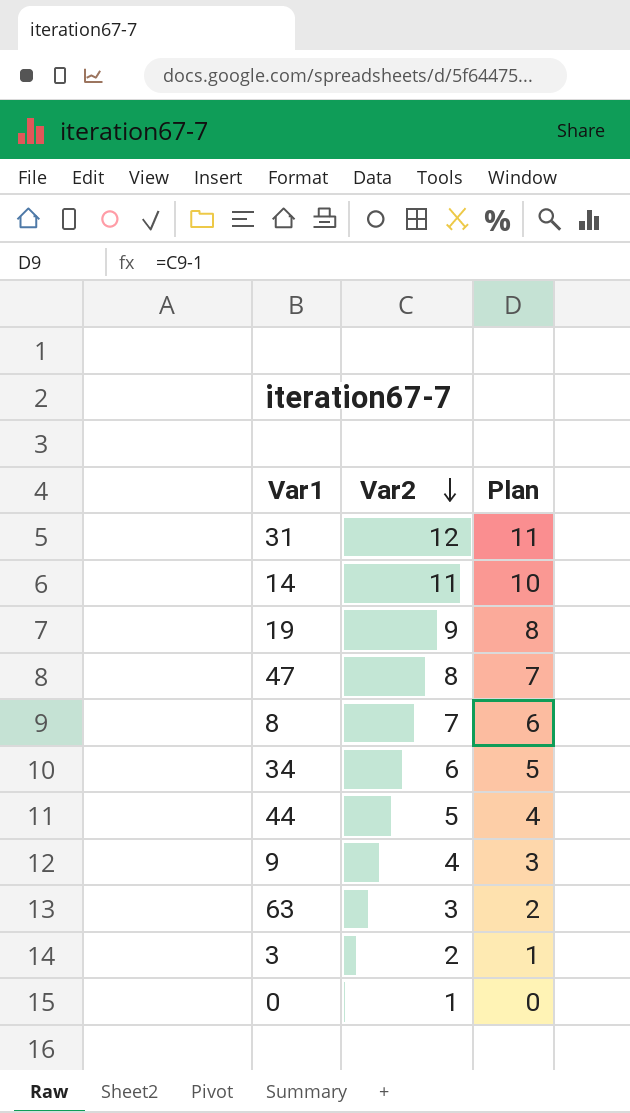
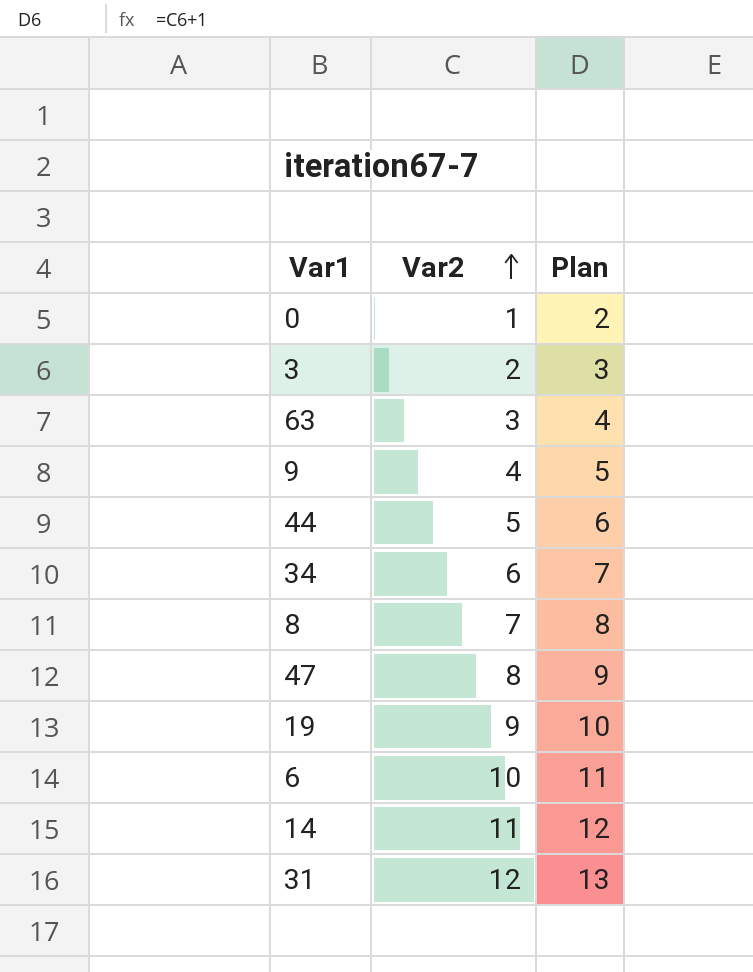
row order: Var2 descending -> Var2 ascending
column Plan | formula: [Var2] - 1 -> [Var2] + 1
row 6: none -> 10 | 11

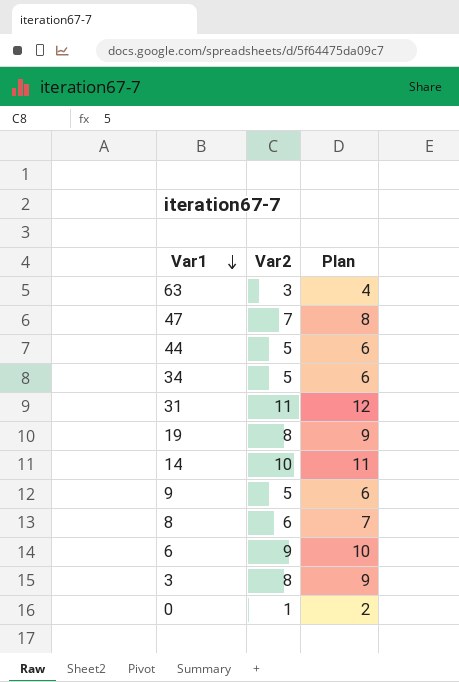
row order: Var2 ascending -> Var1 descending
47 | Var2: 8 -> 7
47 | Plan: 9 -> 8
34 | Var2: 6 -> 5
34 | Plan: 7 -> 6
31 | Var2: 12 -> 11
31 | Plan: 13 -> 12
19 | Var2: 9 -> 8
19 | Plan: 10 -> 9
14 | Var2: 11 -> 10
14 | Plan: 12 -> 11
9 | Var2: 4 -> 5
9 | Plan: 5 -> 6
8 | Var2: 7 -> 6
8 | Plan: 8 -> 7
6 | Var2: 10 -> 9
6 | Plan: 11 -> 10
3 | Var2: 2 -> 8
3 | Plan: 3 -> 9

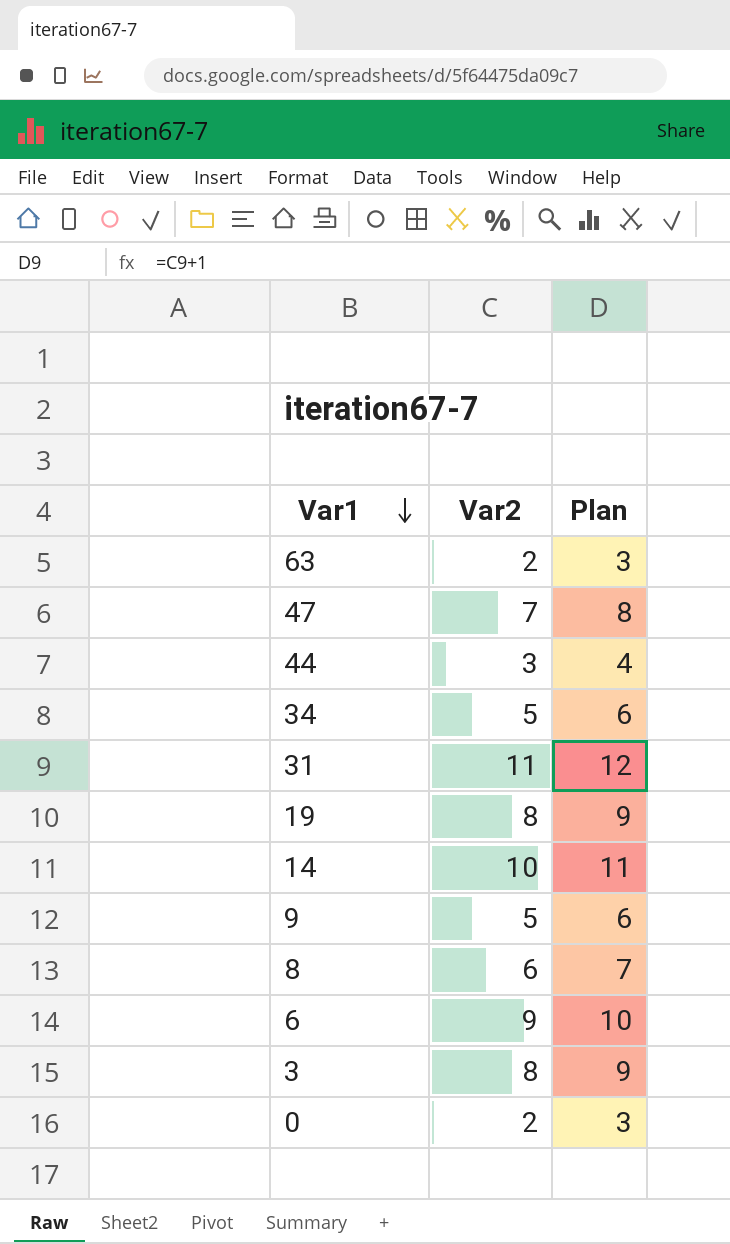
63 | Var2: 3 -> 2
63 | Plan: 4 -> 3
44 | Var2: 5 -> 3
44 | Plan: 6 -> 4
0 | Var2: 1 -> 2
0 | Plan: 2 -> 3

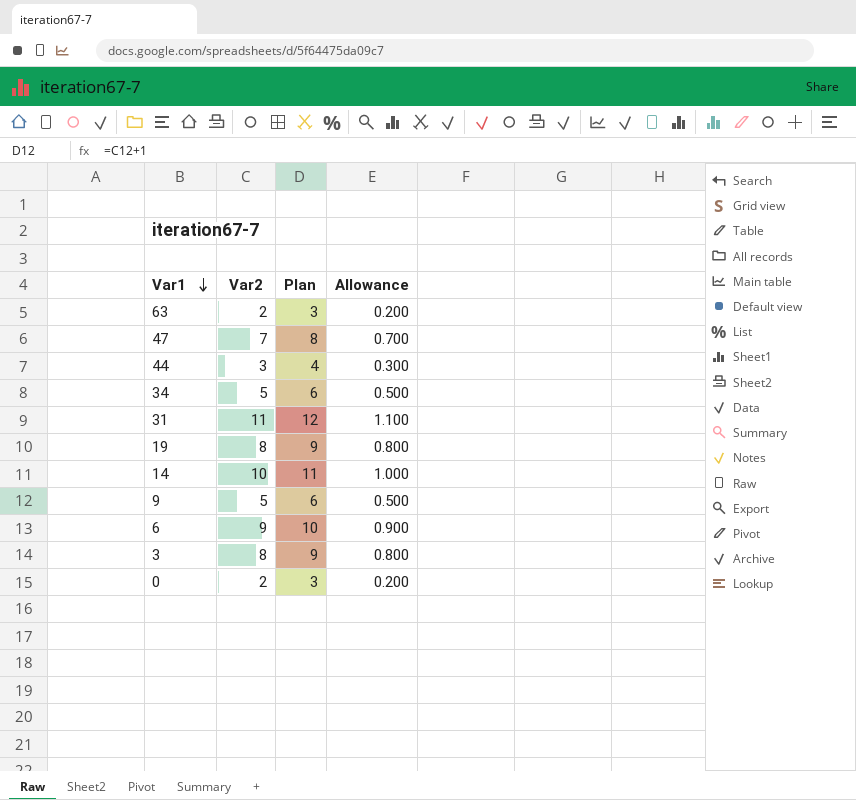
column Allowance | formula: none -> [Var2] * 0.1
row 8: 6 | 7 -> none

